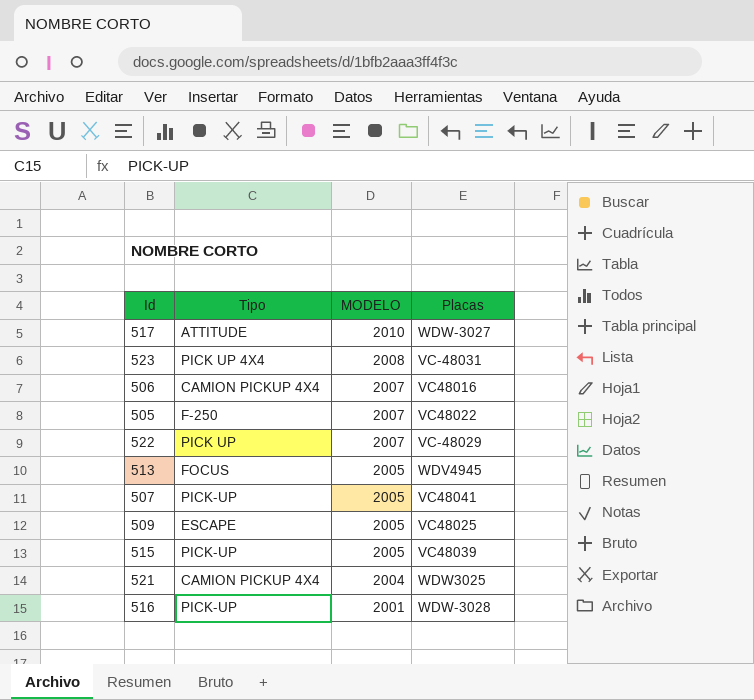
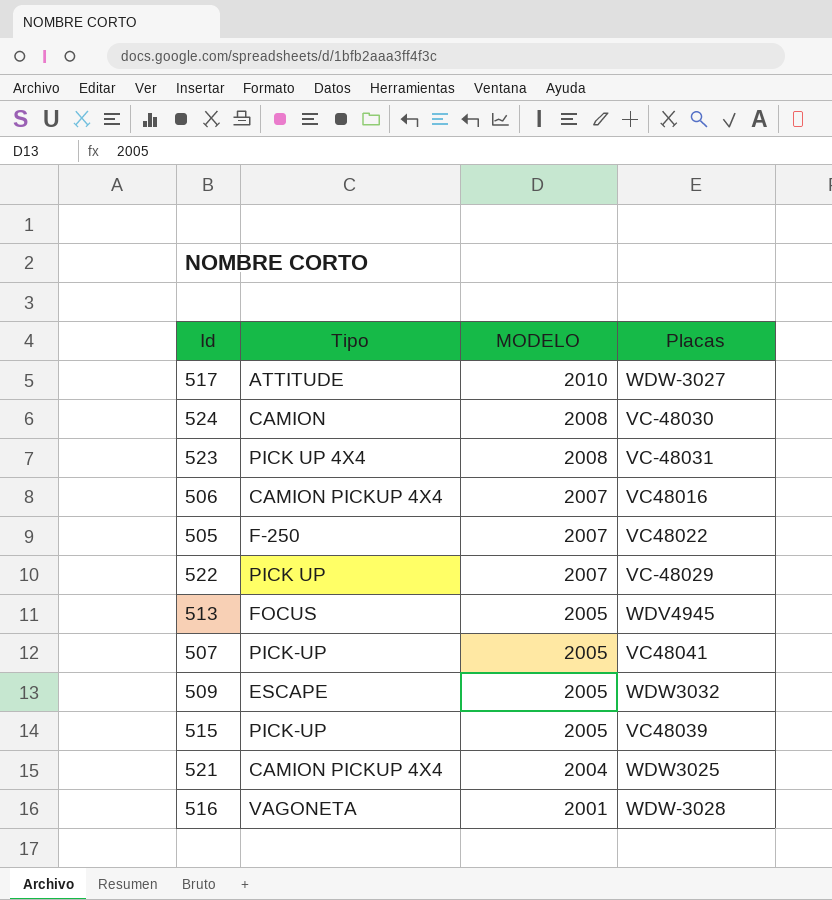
row 524: none -> CAMION | 2008 | VC-48030
509 | Placas: VC48025 -> WDW3032
516 | Tipo: PICK-UP -> VAGONETA

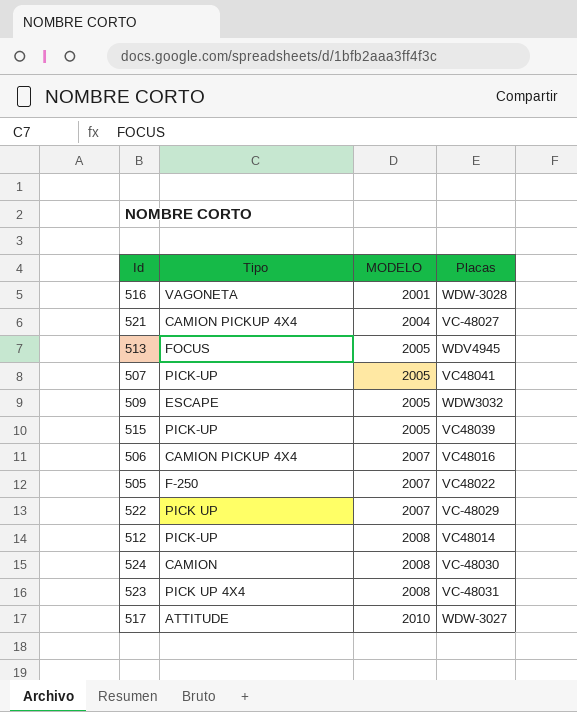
row order: MODELO descending -> MODELO ascending
521 | Placas: WDW3025 -> VC-48027
row 512: none -> PICK-UP | 2008 | VC48014

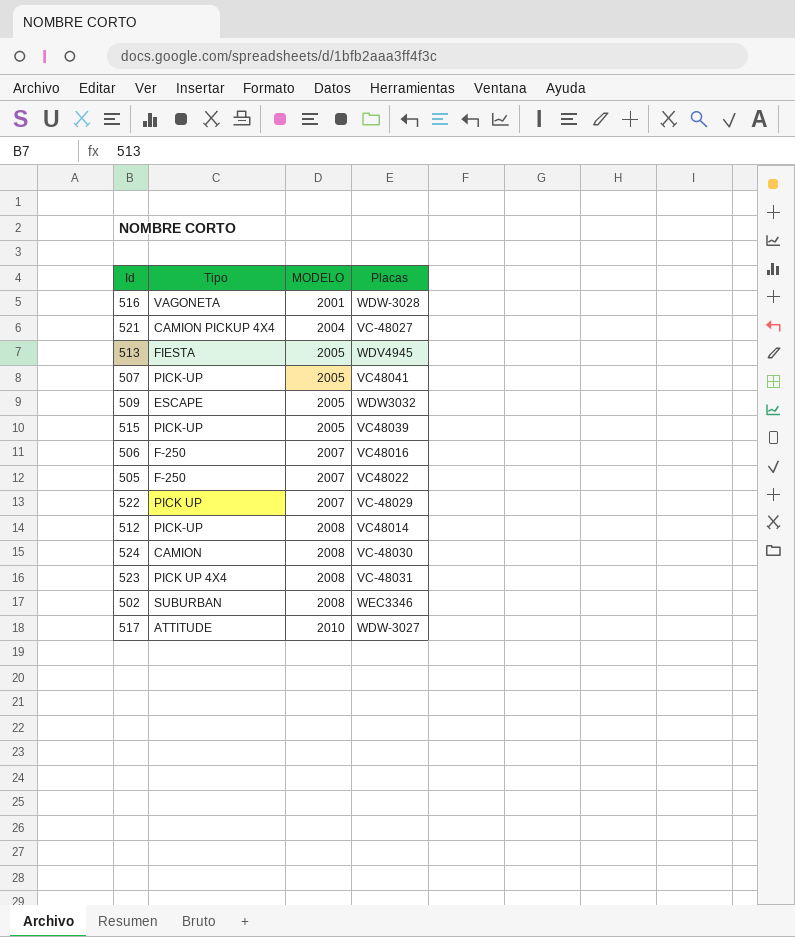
513 | Tipo: FOCUS -> FIESTA
506 | Tipo: CAMION PICKUP 4X4 -> F-250
row 502: none -> SUBURBAN | 2008 | WEC3346

